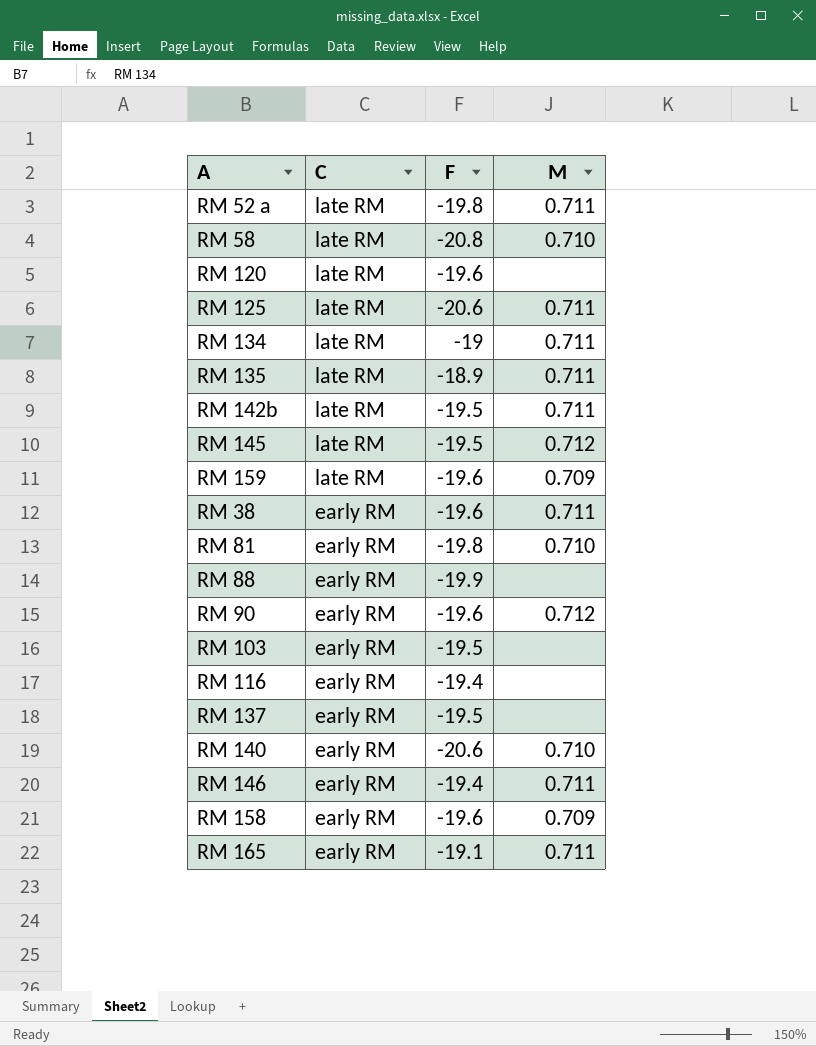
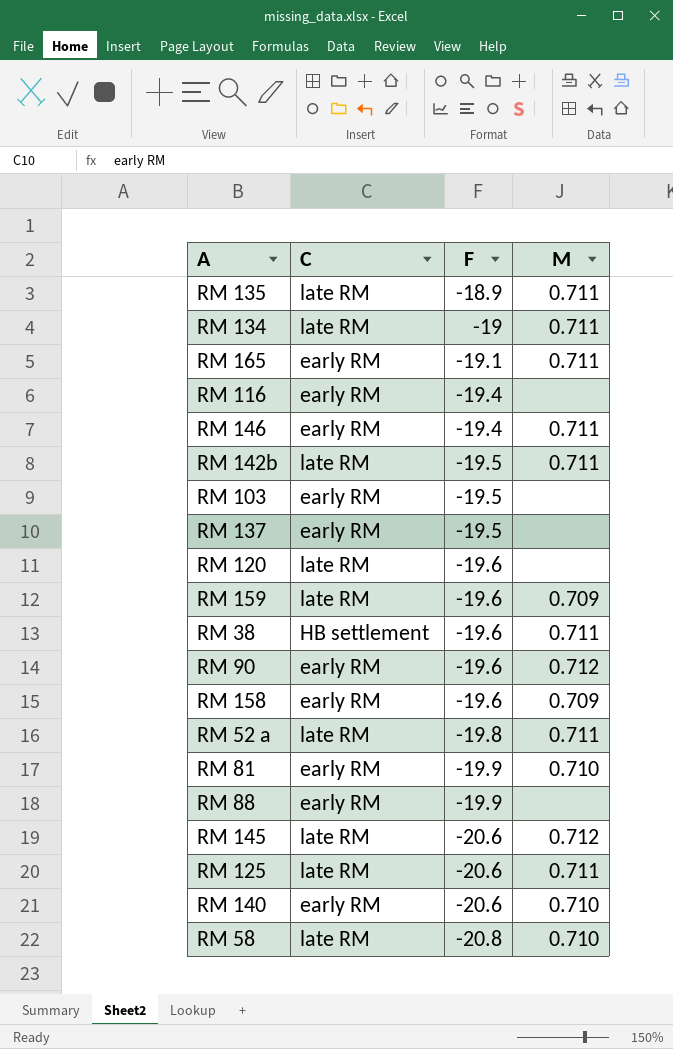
row order: C descending -> F descending
RM 38 | C: early RM -> HB settlement
RM 81 | F: -19.8 -> -19.9
RM 145 | F: -19.5 -> -20.6

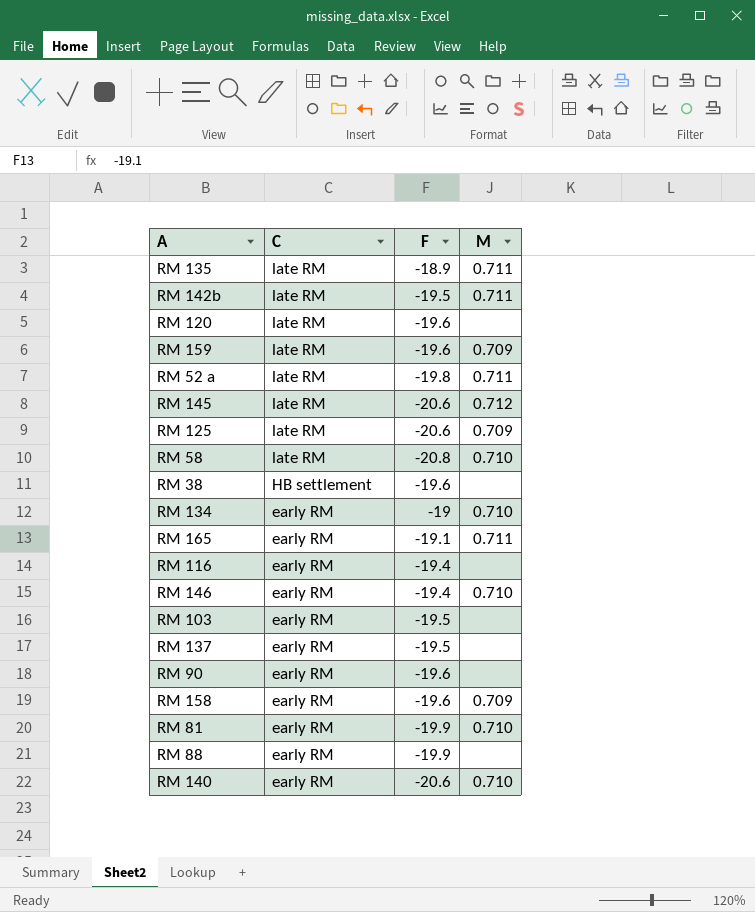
row order: F descending -> C descending
RM 125 | M: 0.711 -> 0.709
RM 38 | M: 0.711 -> none
RM 134 | C: late RM -> early RM
RM 134 | M: 0.711 -> 0.710
RM 146 | M: 0.711 -> 0.710
RM 90 | M: 0.712 -> none

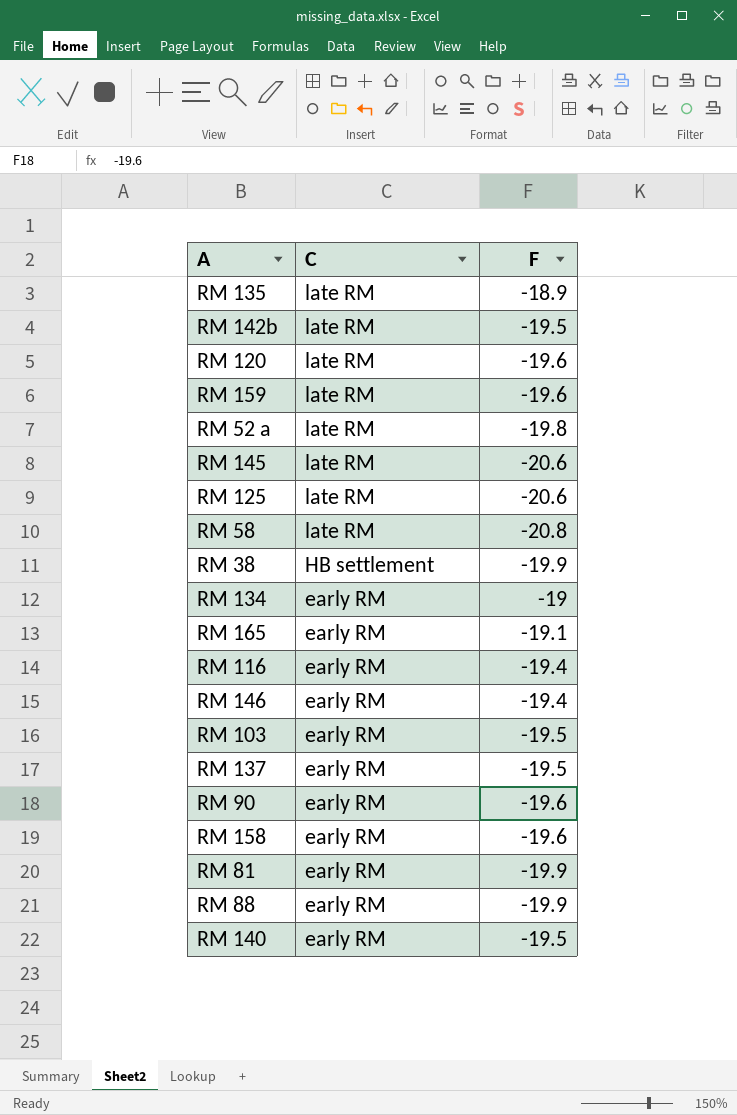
column M | position: 4 -> none
RM 38 | F: -19.6 -> -19.9
RM 140 | F: -20.6 -> -19.5

